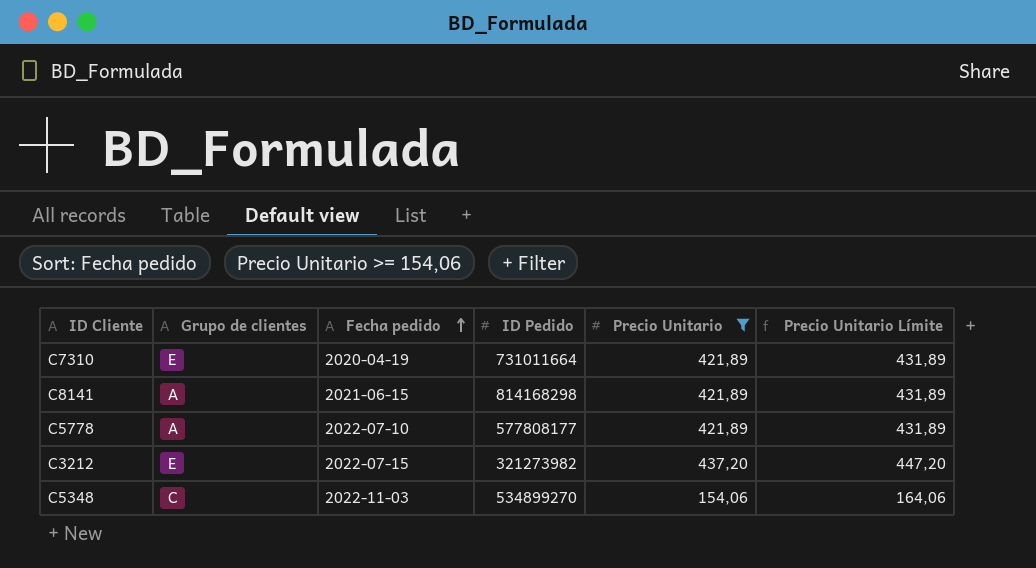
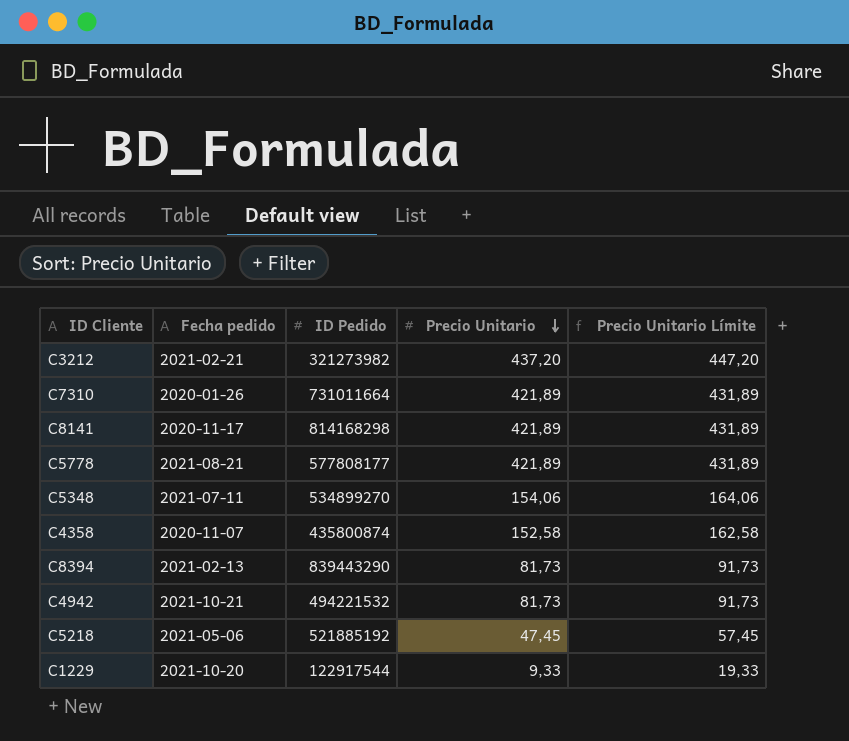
filter: Precio Unitario >= 154,06 -> none
row order: Fecha pedido ascending -> Precio Unitario descending
column Grupo de clientes | position: 2 -> none
C3212 | Fecha pedido: 2022-07-15 -> 2021-02-21
C7310 | Fecha pedido: 2020-04-19 -> 2020-01-26
C8141 | Fecha pedido: 2021-06-15 -> 2020-11-17
C5778 | Fecha pedido: 2022-07-10 -> 2021-08-21
C5348 | Fecha pedido: 2022-11-03 -> 2021-07-11

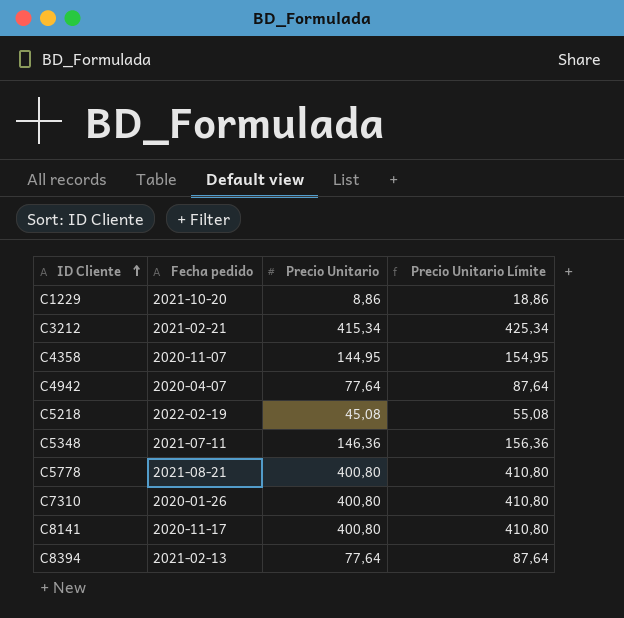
row order: Precio Unitario descending -> ID Cliente ascending
column ID Pedido | position: 3 -> none
C1229 | Precio Unitario: 9,33 -> 8,86
C1229 | Precio Unitario Límite: 19,33 -> 18,86
C3212 | Precio Unitario: 437,20 -> 415,34
C3212 | Precio Unitario Límite: 447,20 -> 425,34
C4358 | Precio Unitario: 152,58 -> 144,95
C4358 | Precio Unitario Límite: 162,58 -> 154,95
C4942 | Fecha pedido: 2021-10-21 -> 2020-04-07
C4942 | Precio Unitario: 81,73 -> 77,64
C4942 | Precio Unitario Límite: 91,73 -> 87,64
C5218 | Fecha pedido: 2021-05-06 -> 2022-02-19
C5218 | Precio Unitario: 47,45 -> 45,08
C5218 | Precio Unitario Límite: 57,45 -> 55,08
C5348 | Precio Unitario: 154,06 -> 146,36
C5348 | Precio Unitario Límite: 164,06 -> 156,36
C5778 | Precio Unitario: 421,89 -> 400,80
C5778 | Precio Unitario Límite: 431,89 -> 410,80
C7310 | Precio Unitario: 421,89 -> 400,80
C7310 | Precio Unitario Límite: 431,89 -> 410,80
C8141 | Precio Unitario: 421,89 -> 400,80
C8141 | Precio Unitario Límite: 431,89 -> 410,80
C8394 | Precio Unitario: 81,73 -> 77,64
C8394 | Precio Unitario Límite: 91,73 -> 87,64

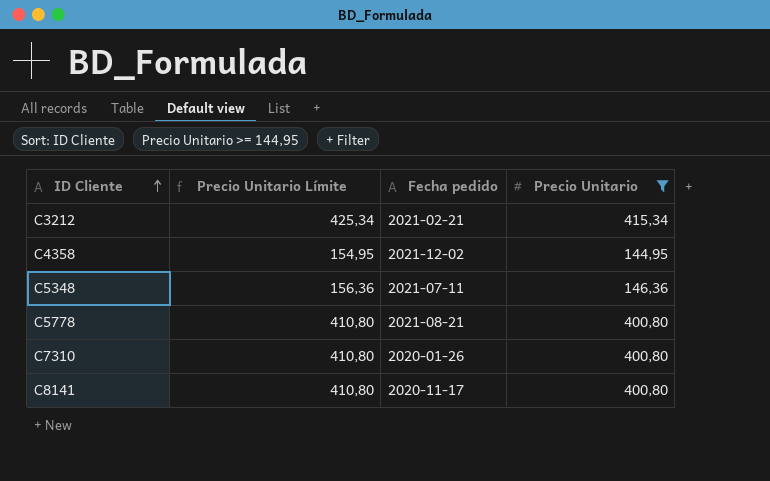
filter: none -> Precio Unitario >= 144,95
column Precio Unitario Límite | position: 4 -> 2
C4358 | Fecha pedido: 2020-11-07 -> 2021-12-02

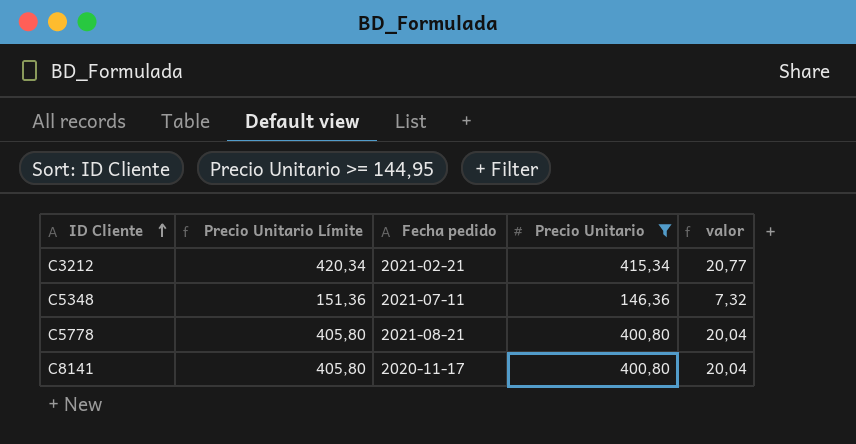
column Precio Unitario Límite | formula: [Precio Unitario] + 10 -> [Precio Unitario] + 5
column valor | formula: none -> [Precio Unitario] * 0,05
row C4358: 154,95 | 2021-12-02 | 144,95 -> none
row C7310: 410,80 | 2020-01-26 | 400,80 -> none

